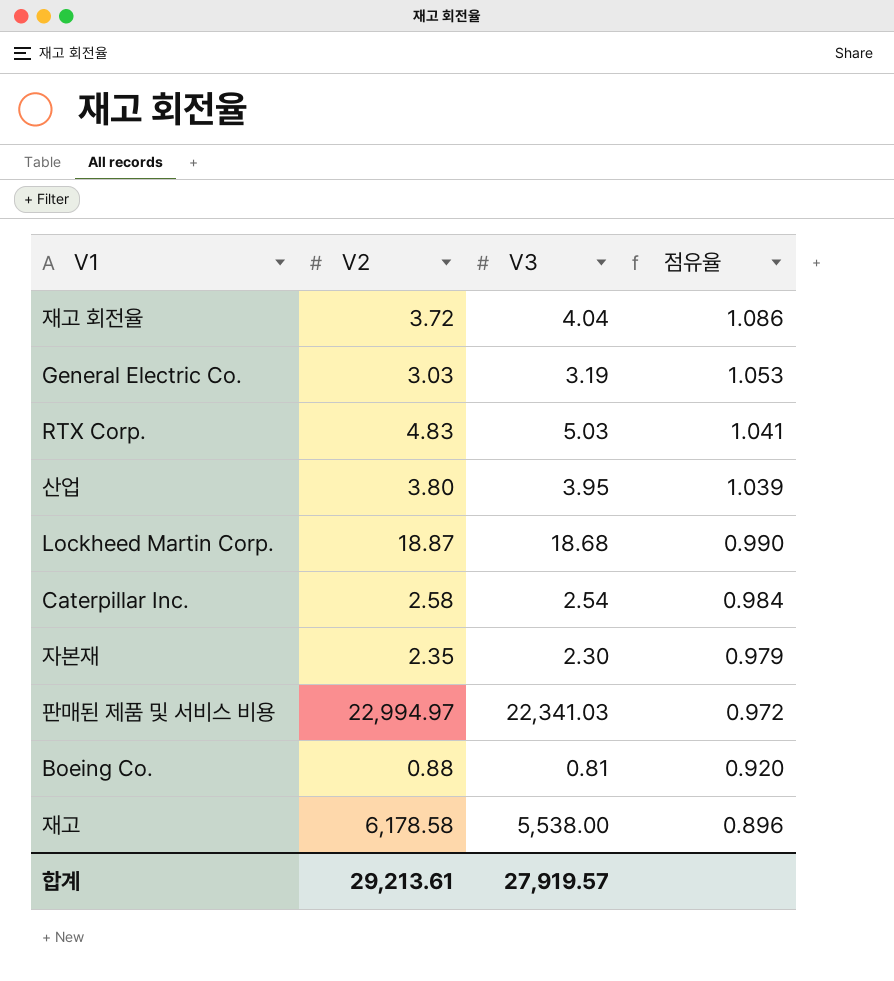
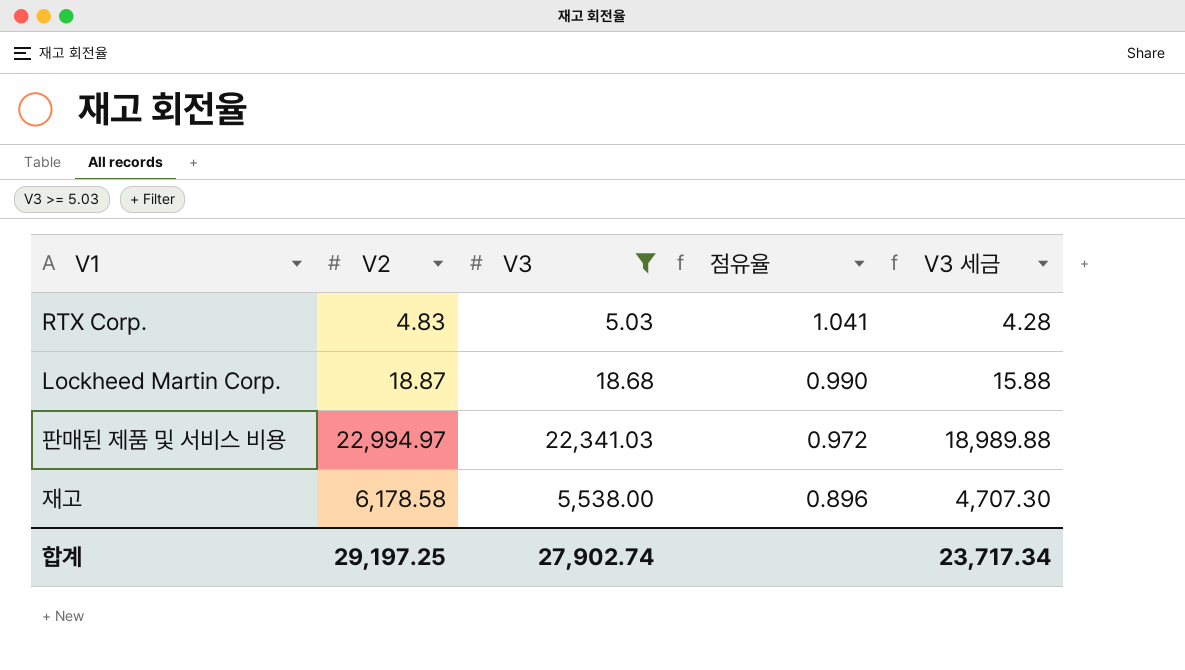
filter: none -> V3 >= 5.03
column V3 세금 | formula: none -> [V3] * 0.85
합계 | V2: 29,213.61 -> 29,197.25
합계 | V3: 27,919.57 -> 27,902.74

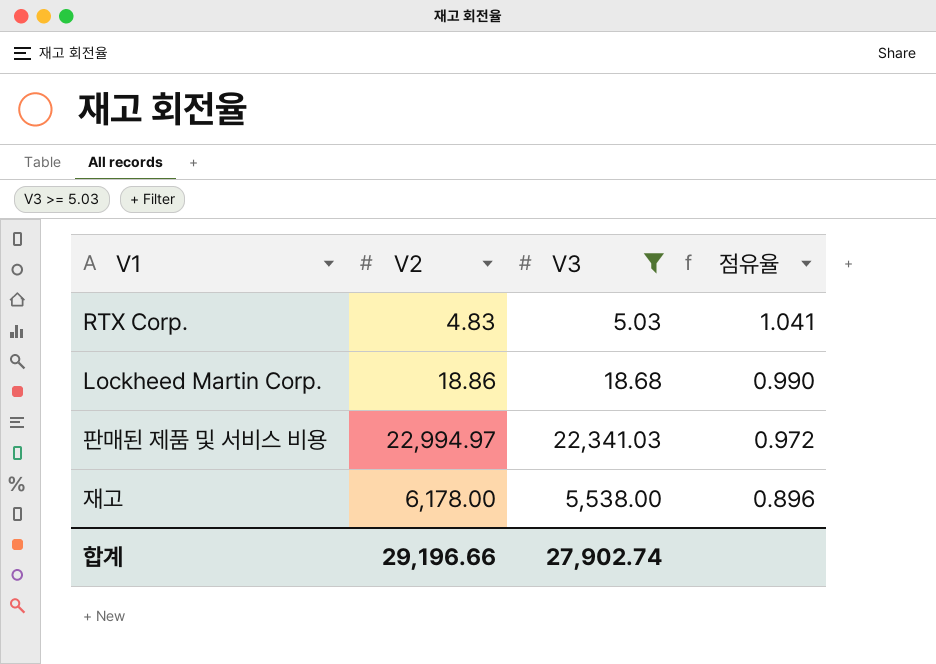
column V3 세금 | formula: [V3] * 0.85 -> none
Lockheed Martin Corp. | V2: 18.87 -> 18.86
재고 | V2: 6,178.58 -> 6,178.00
합계 | V2: 29,197.25 -> 29,196.66

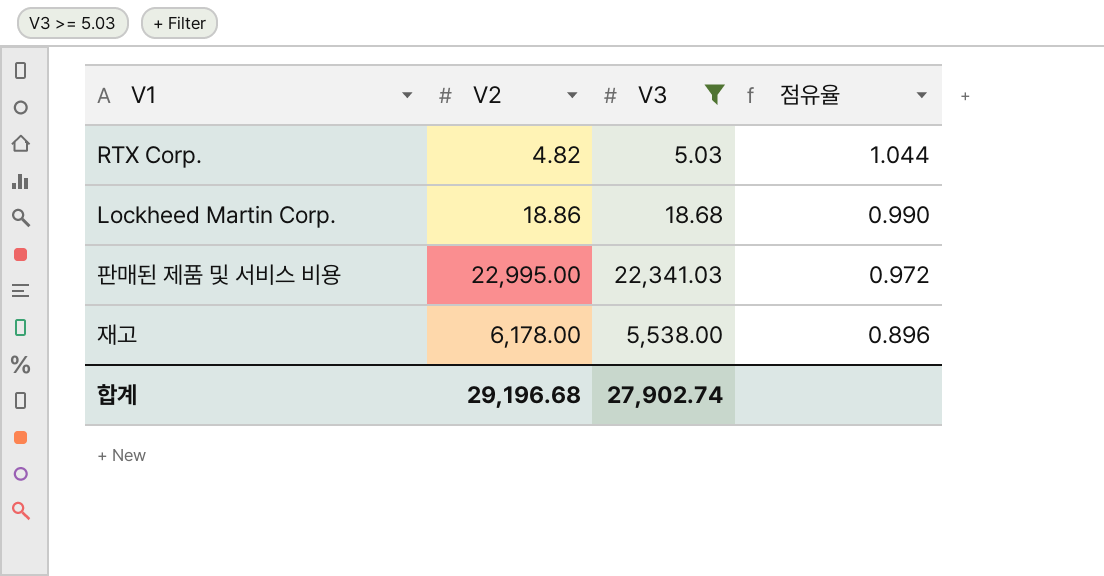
RTX Corp. | V2: 4.83 -> 4.82
RTX Corp. | 점유율: 1.041 -> 1.044
판매된 제품 및 서비스 비용 | V2: 22,994.97 -> 22,995.00
합계 | V2: 29,196.66 -> 29,196.68

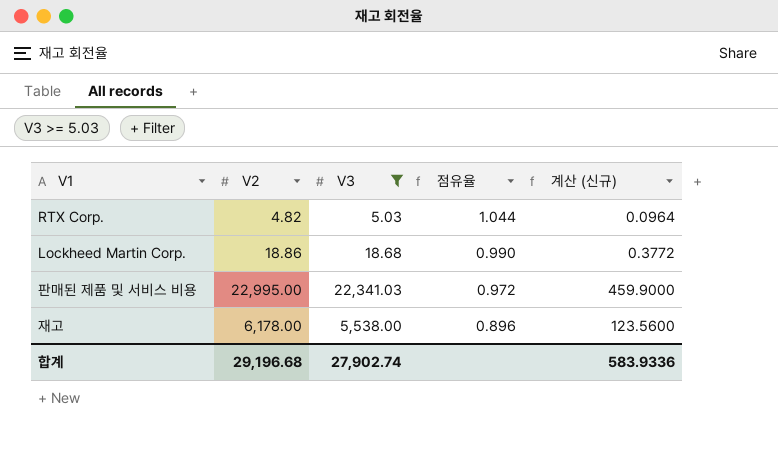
column 계산 (신규) | formula: none -> [V2] * 0.02

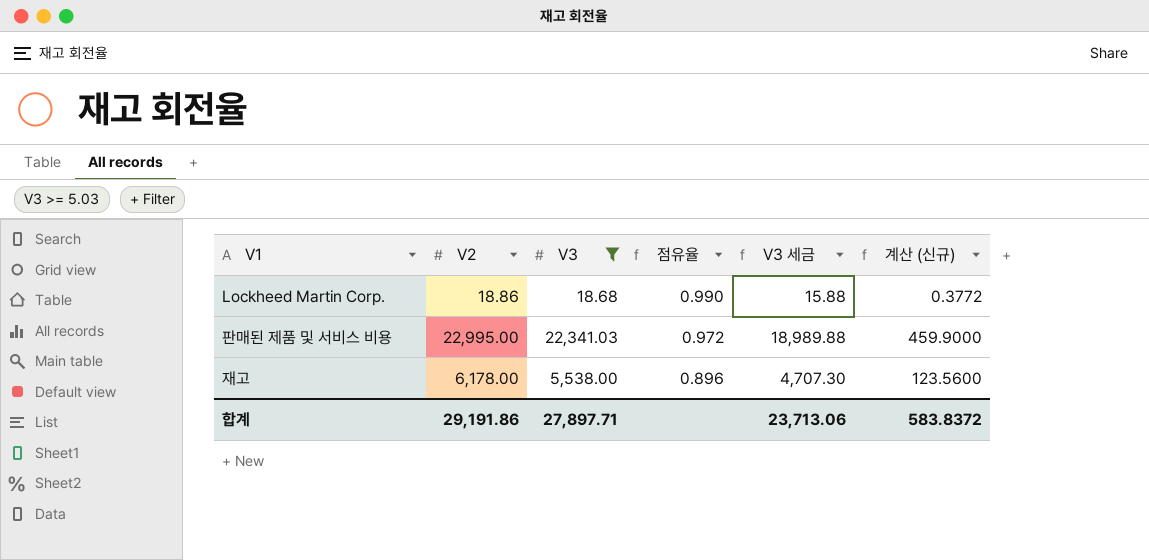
column V3 세금 | formula: none -> [V3] * 0.85
row RTX Corp.: 4.82 | 5.03 | 1.044 | 0.0964 -> none
합계 | V2: 29,196.68 -> 29,191.86
합계 | V3: 27,902.74 -> 27,897.71
합계 | 계산 (신규): 583.9336 -> 583.8372

